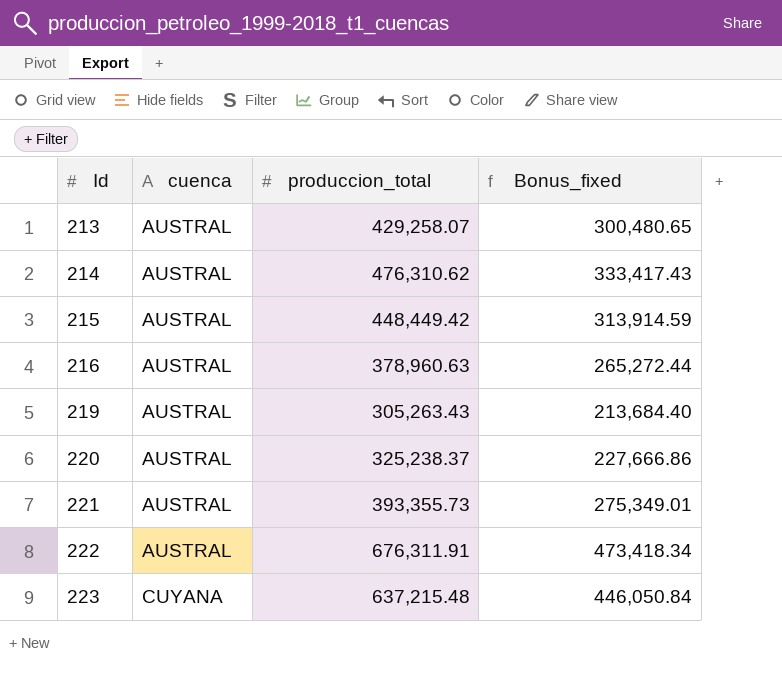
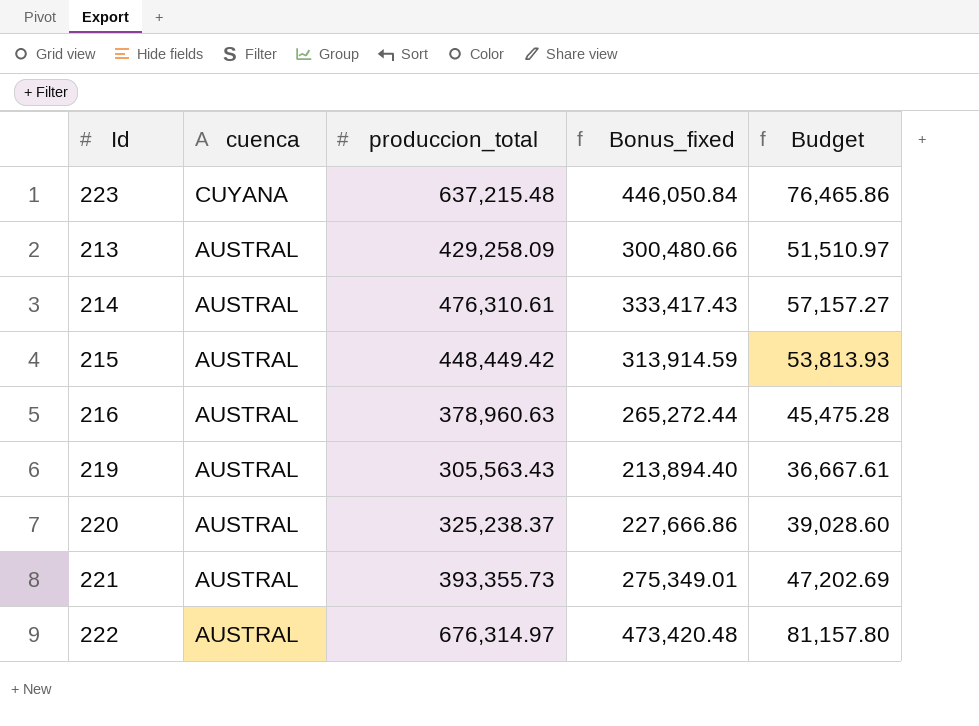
row order: Id ascending -> cuenca descending
column Budget | formula: none -> [produccion_total] * 0.12
213 | produccion_total: 429,258.07 -> 429,258.09
213 | Bonus_fixed: 300,480.65 -> 300,480.66
214 | produccion_total: 476,310.62 -> 476,310.61
219 | produccion_total: 305,263.43 -> 305,563.43
219 | Bonus_fixed: 213,684.40 -> 213,894.40
222 | produccion_total: 676,311.91 -> 676,314.97
222 | Bonus_fixed: 473,418.34 -> 473,420.48

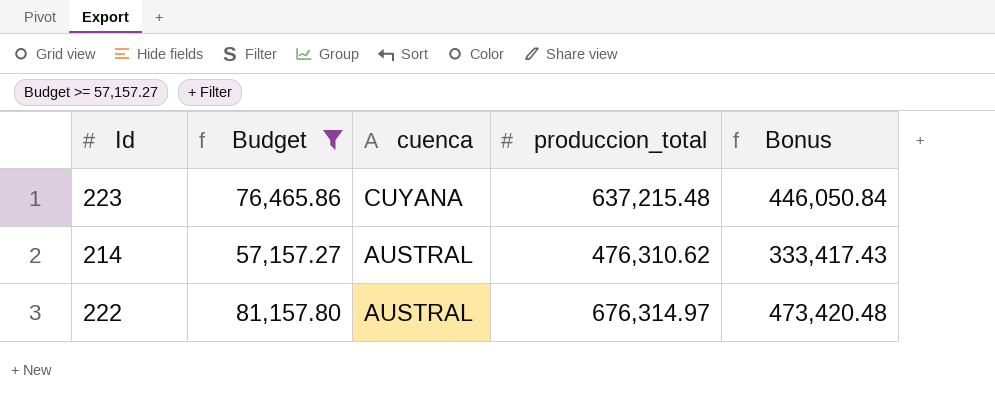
filter: none -> Budget >= 57,157.27
column Budget | position: 5 -> 2
column name: Bonus_fixed -> Bonus
214 | produccion_total: 476,310.61 -> 476,310.62

